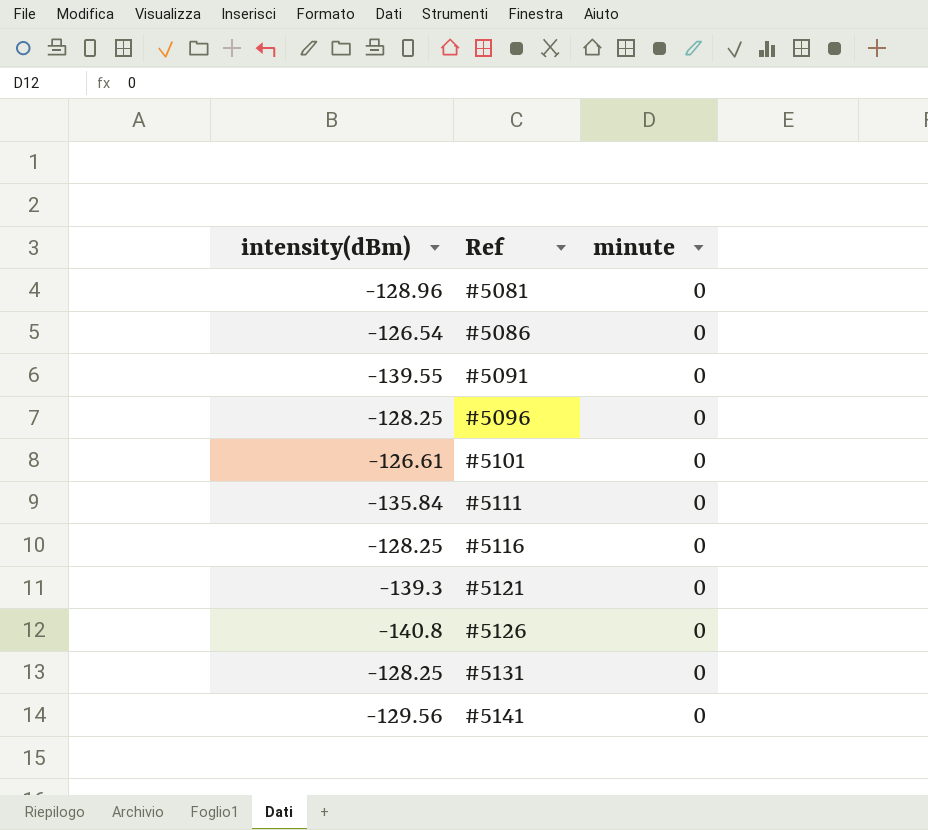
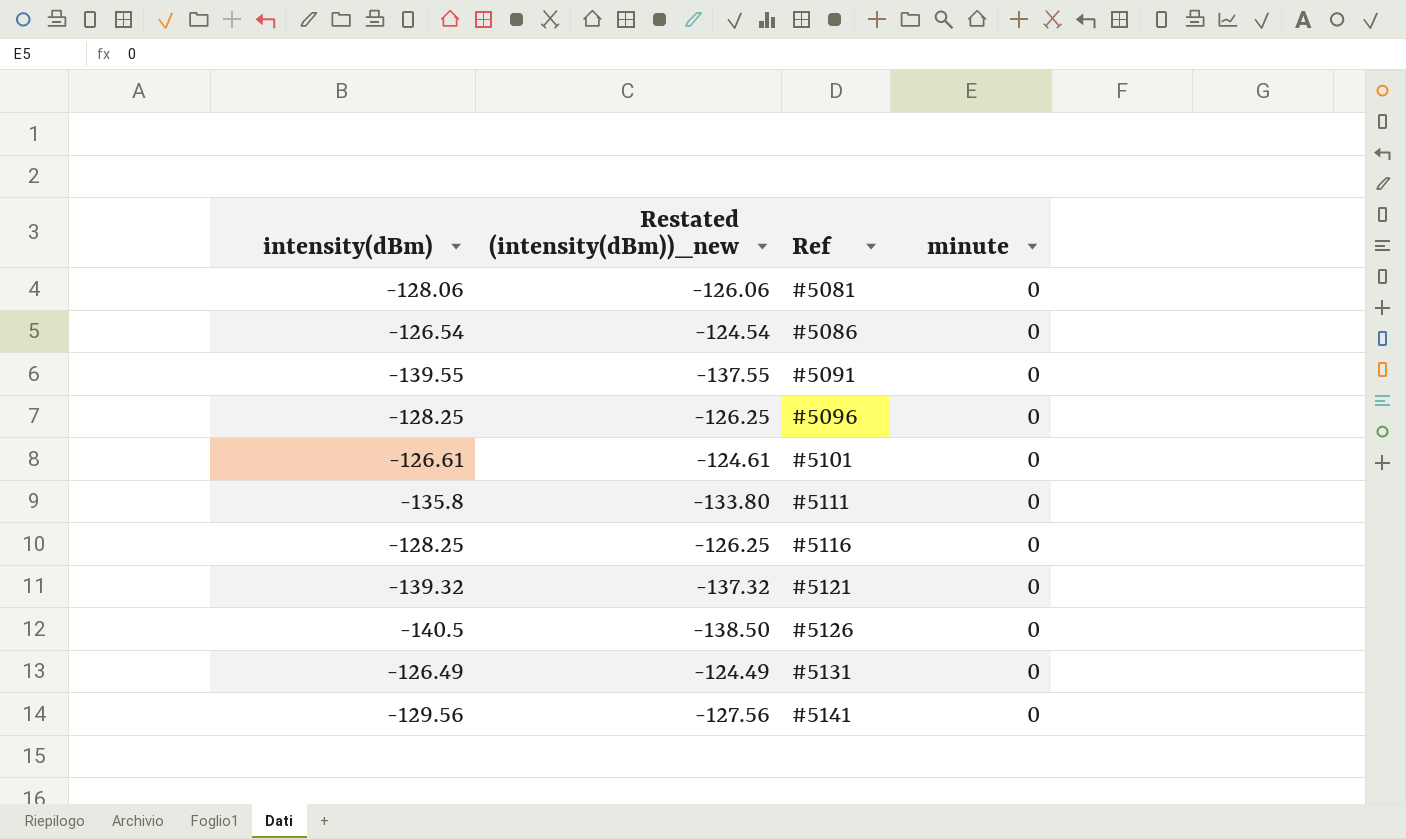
column Restated (intensity(dBm))_new | formula: none -> [intensity(dBm)] + 2
#5081 | intensity(dBm): -128.96 -> -128.06
#5111 | intensity(dBm): -135.84 -> -135.8
#5121 | intensity(dBm): -139.3 -> -139.32
#5126 | intensity(dBm): -140.8 -> -140.5
#5131 | intensity(dBm): -128.25 -> -126.49

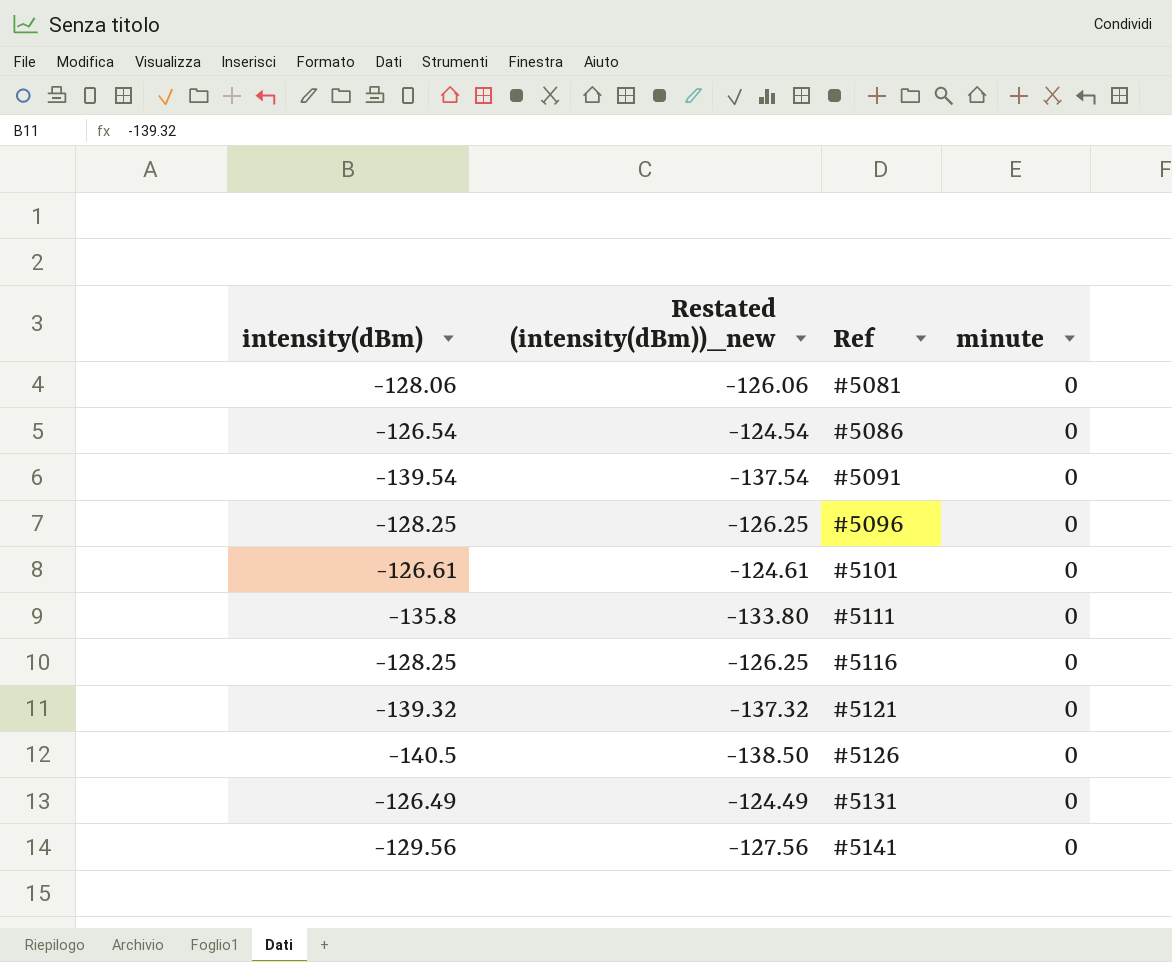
#5091 | intensity(dBm): -139.55 -> -139.54
#5091 | Restated (intensity(dBm))_new: -137.55 -> -137.54

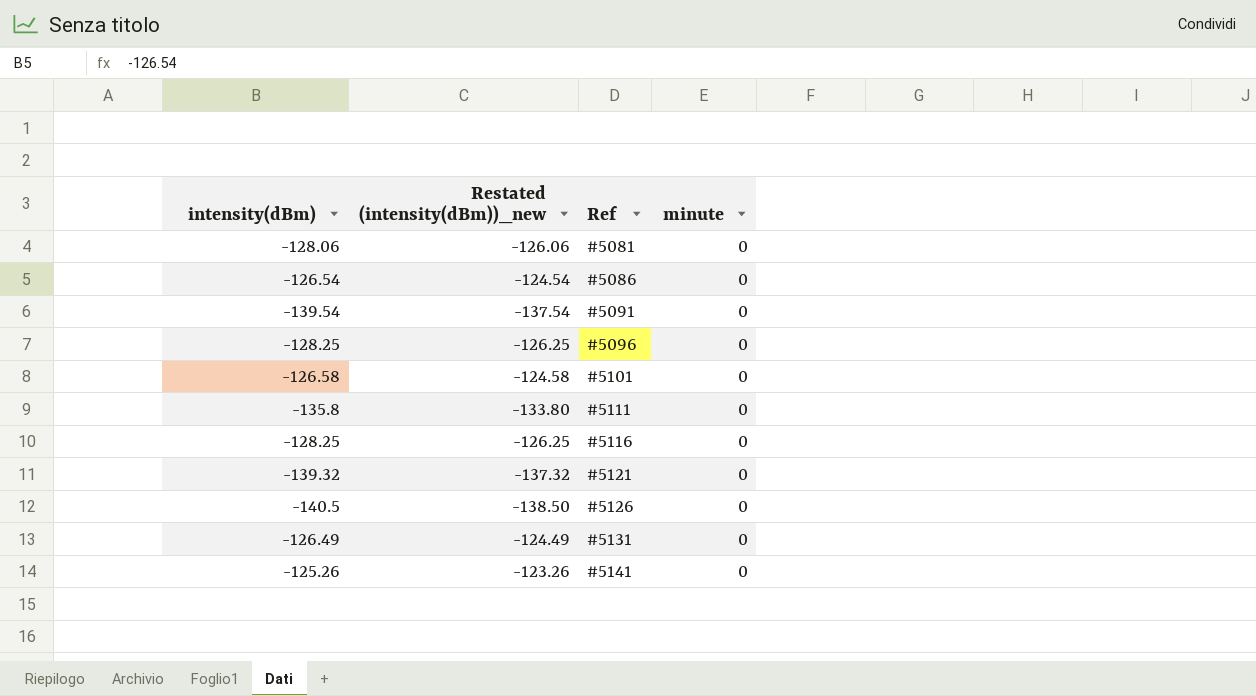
#5101 | intensity(dBm): -126.61 -> -126.58
#5101 | Restated (intensity(dBm))_new: -124.61 -> -124.58
#5141 | intensity(dBm): -129.56 -> -125.26
#5141 | Restated (intensity(dBm))_new: -127.56 -> -123.26

